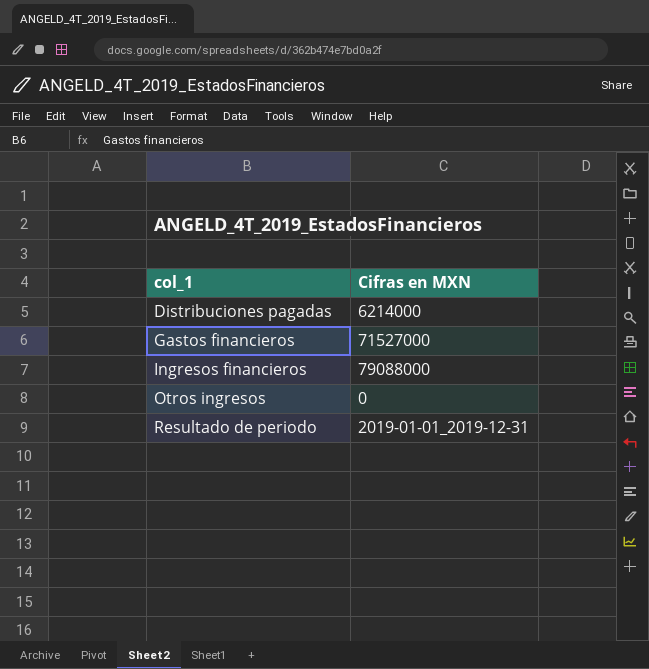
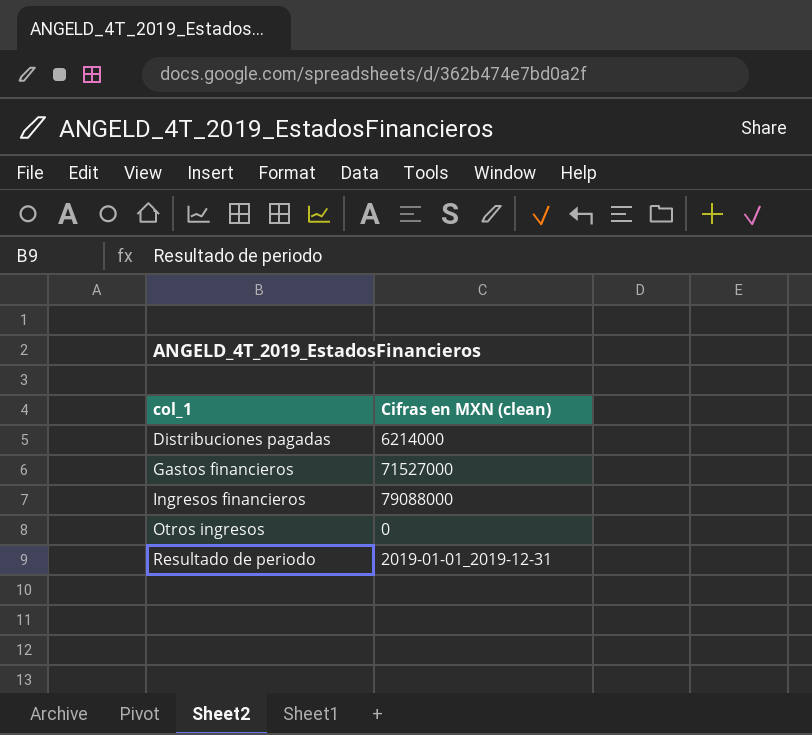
column name: Cifras en MXN -> Cifras en MXN (clean)

